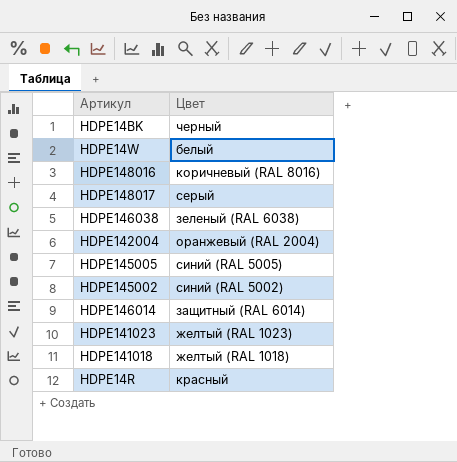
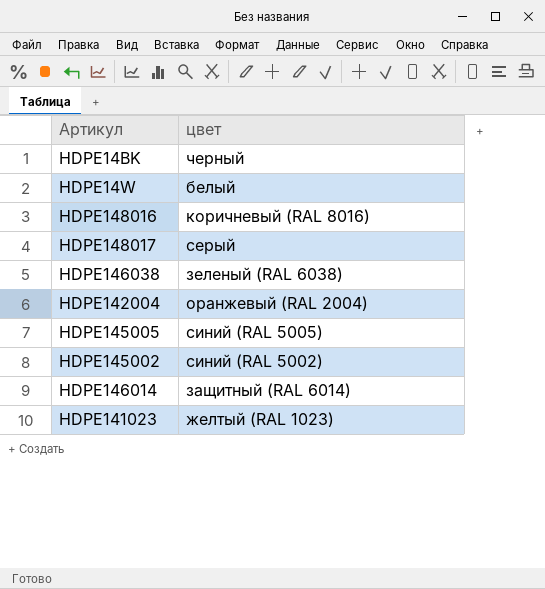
column name: Цвет -> цвет
row HDPE141018: желтый (RAL 1018) -> none
row HDPE14R: красный -> none

